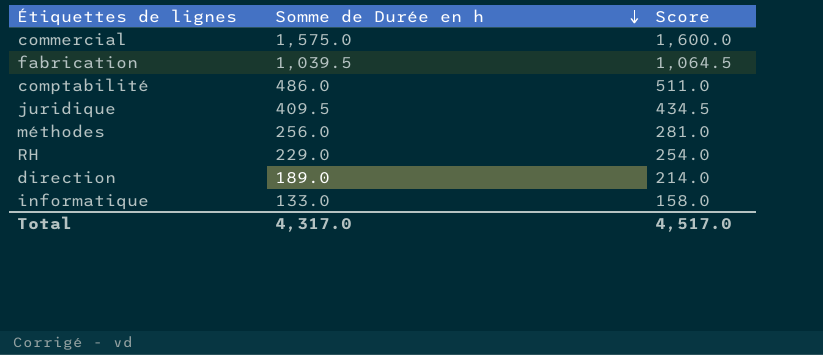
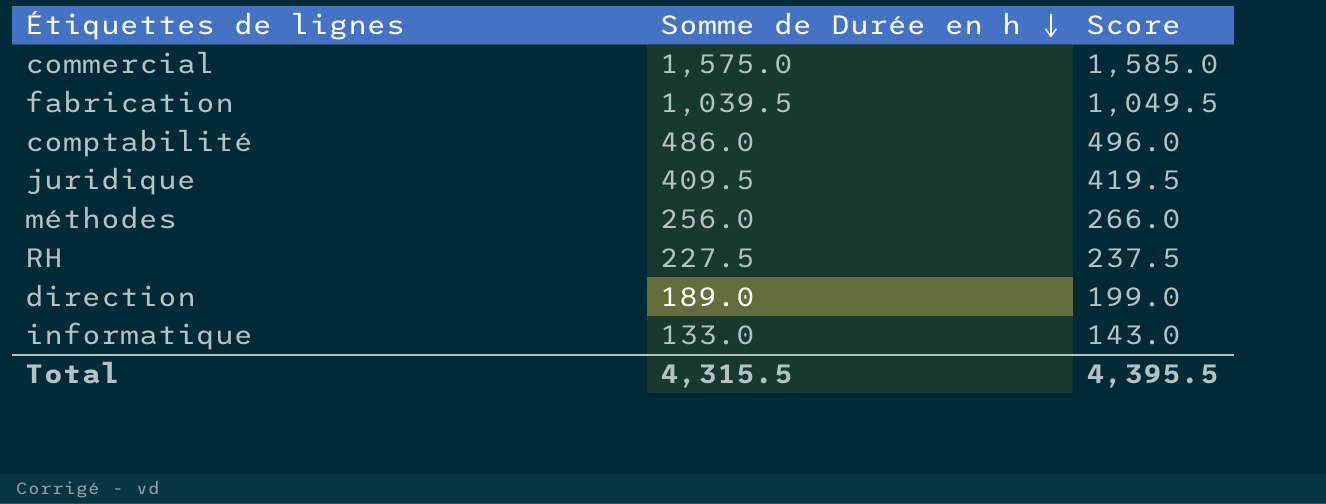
column Score | formula: [Somme de Durée en h] + 25 -> [Somme de Durée en h] + 10
RH | Somme de Durée en h: 229.0 -> 227.5
Total | Somme de Durée en h: 4,317.0 -> 4,315.5
Total | Score: 4,517.0 -> 4,395.5

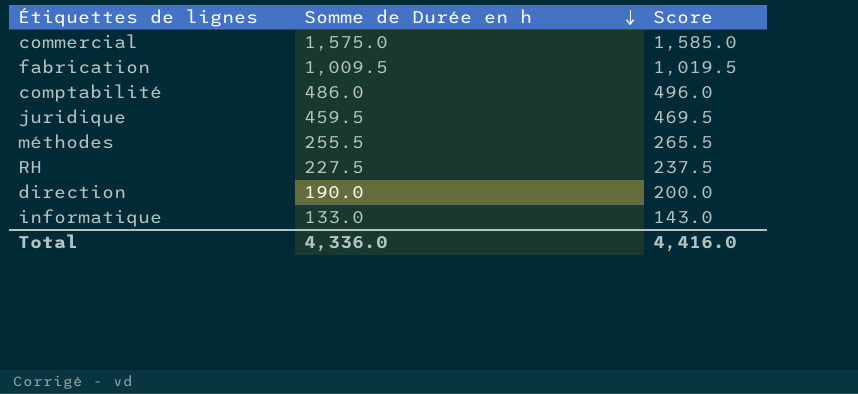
fabrication | Somme de Durée en h: 1,039.5 -> 1,009.5
fabrication | Score: 1,049.5 -> 1,019.5
juridique | Somme de Durée en h: 409.5 -> 459.5
juridique | Score: 419.5 -> 469.5
méthodes | Somme de Durée en h: 256.0 -> 255.5
méthodes | Score: 266.0 -> 265.5
direction | Somme de Durée en h: 189.0 -> 190.0
direction | Score: 199.0 -> 200.0
Total | Somme de Durée en h: 4,315.5 -> 4,336.0
Total | Score: 4,395.5 -> 4,416.0

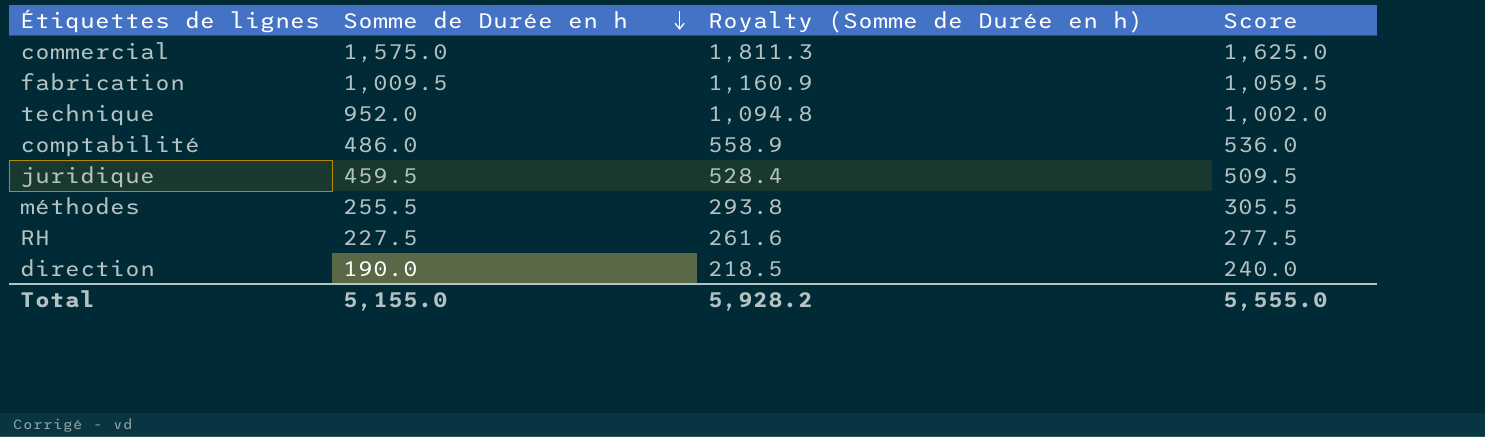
column Royalty (Somme de Durée en h) | formula: none -> [Somme de Durée en h] * 1.15
column Score | formula: [Somme de Durée en h] + 10 -> [Somme de Durée en h] + 50
row informatique: 133.0 | 143.0 -> none
row technique: none -> 952.0 | 1,094.8 | 1,002.0
Total | Somme de Durée en h: 4,336.0 -> 5,155.0
Total | Score: 4,416.0 -> 5,555.0

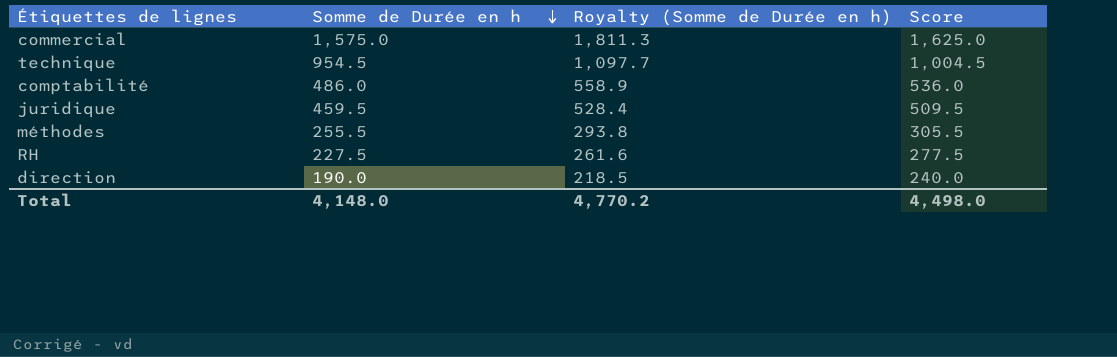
row fabrication: 1,009.5 | 1,160.9 | 1,059.5 -> none
technique | Somme de Durée en h: 952.0 -> 954.5
technique | Royalty (Somme de Durée en h): 1,094.8 -> 1,097.7
technique | Score: 1,002.0 -> 1,004.5
Total | Somme de Durée en h: 5,155.0 -> 4,148.0
Total | Royalty (Somme de Durée en h): 5,928.2 -> 4,770.2
Total | Score: 5,555.0 -> 4,498.0

